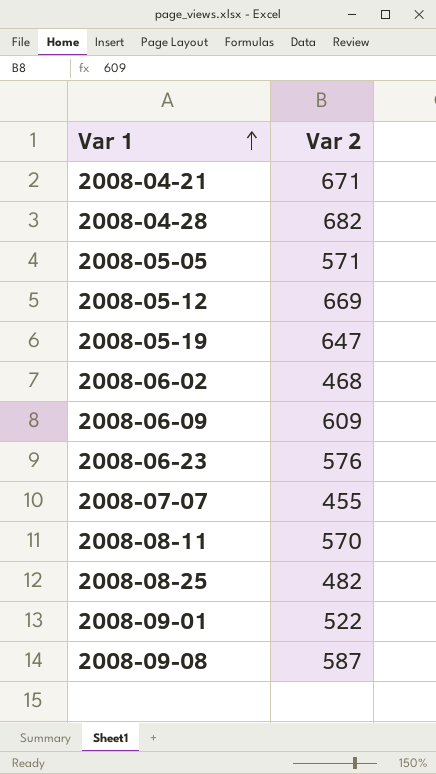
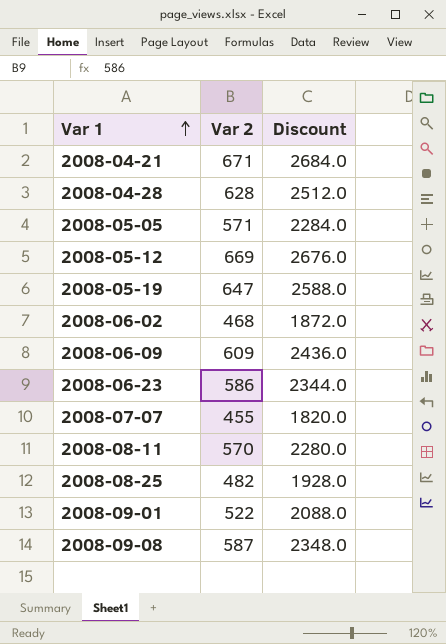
column Discount | formula: none -> [Var 2] * 4
2008-04-28 | Var 2: 682 -> 628
2008-06-23 | Var 2: 576 -> 586

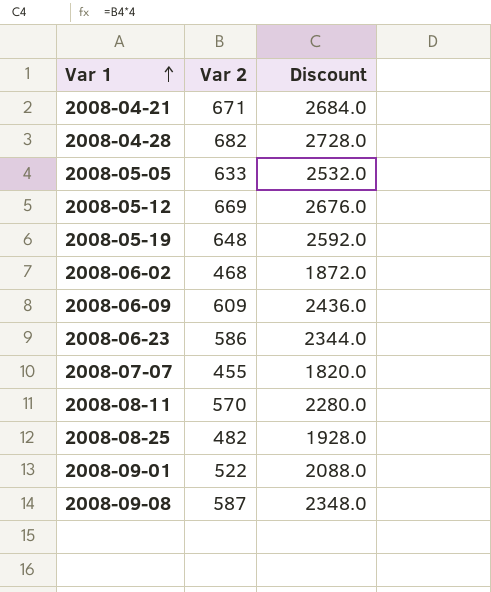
2008-04-28 | Var 2: 628 -> 682
2008-04-28 | Discount: 2512.0 -> 2728.0
2008-05-05 | Var 2: 571 -> 633
2008-05-05 | Discount: 2284.0 -> 2532.0
2008-05-19 | Var 2: 647 -> 648
2008-05-19 | Discount: 2588.0 -> 2592.0

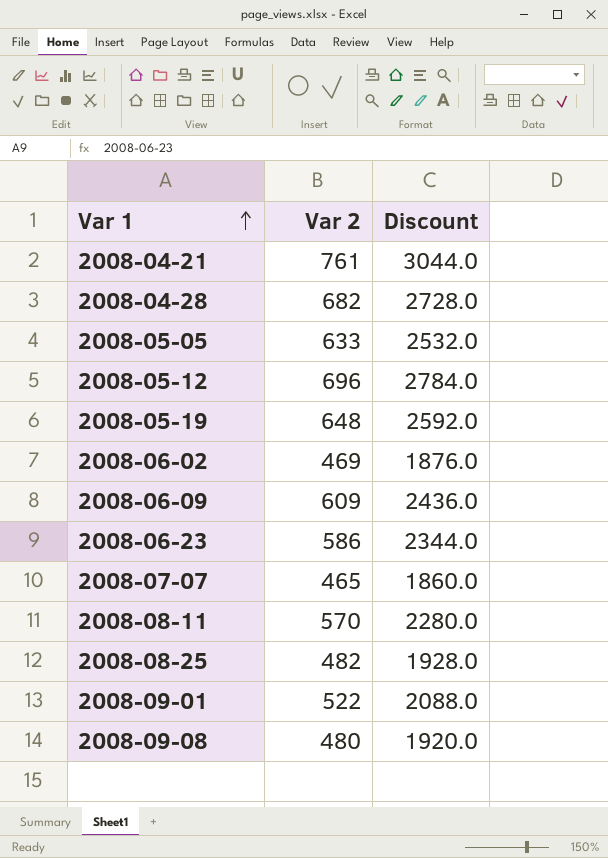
2008-04-21 | Var 2: 671 -> 761
2008-04-21 | Discount: 2684.0 -> 3044.0
2008-05-12 | Var 2: 669 -> 696
2008-05-12 | Discount: 2676.0 -> 2784.0
2008-06-02 | Var 2: 468 -> 469
2008-06-02 | Discount: 1872.0 -> 1876.0
2008-07-07 | Var 2: 455 -> 465
2008-07-07 | Discount: 1820.0 -> 1860.0
2008-09-08 | Var 2: 587 -> 480
2008-09-08 | Discount: 2348.0 -> 1920.0

